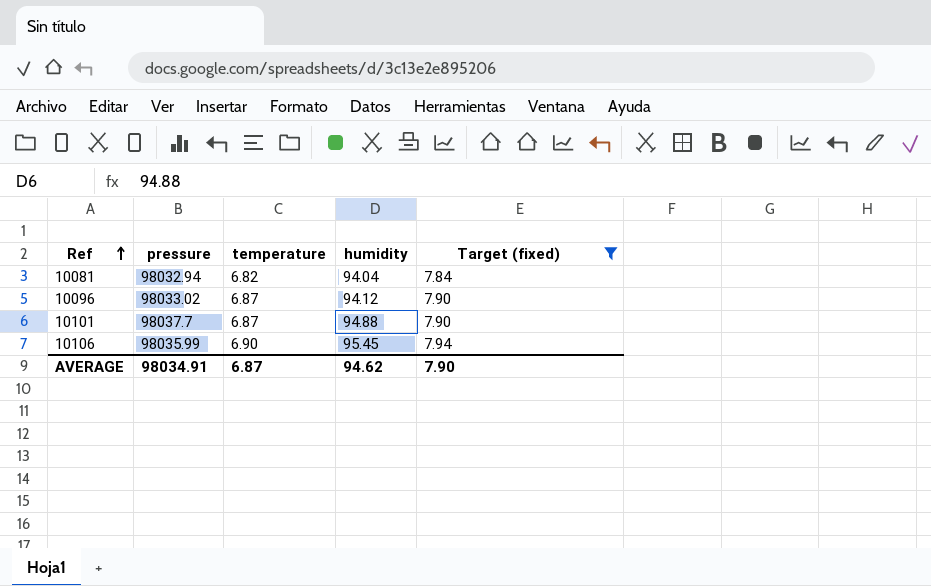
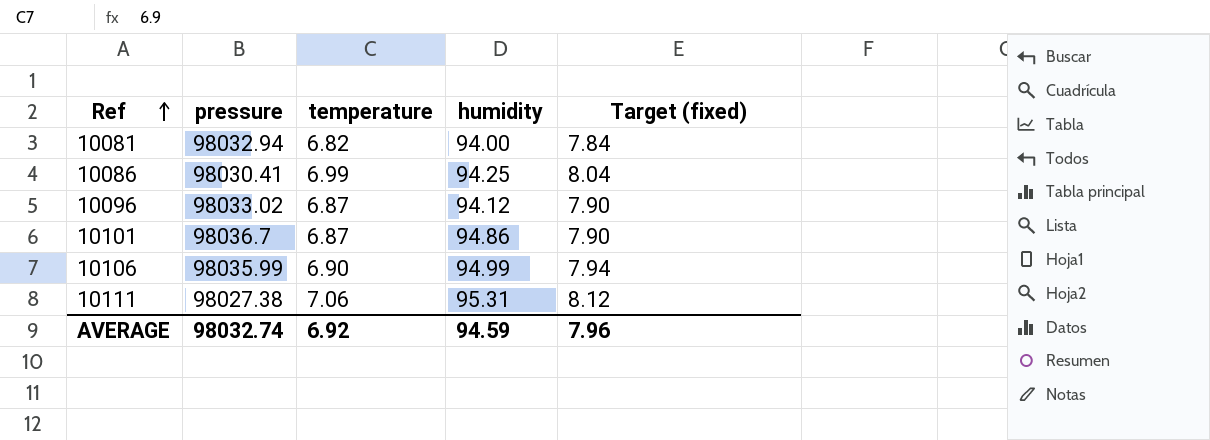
filter: Target (fixed) <= 7.94 -> none
10081 | humidity: 94.04 -> 94.00
10101 | pressure: 98037.7 -> 98036.7
10101 | humidity: 94.88 -> 94.86
10106 | humidity: 95.45 -> 94.99
AVERAGE | pressure: 98034.91 -> 98032.74
AVERAGE | temperature: 6.87 -> 6.92
AVERAGE | humidity: 94.62 -> 94.59
AVERAGE | Target (fixed): 7.90 -> 7.96

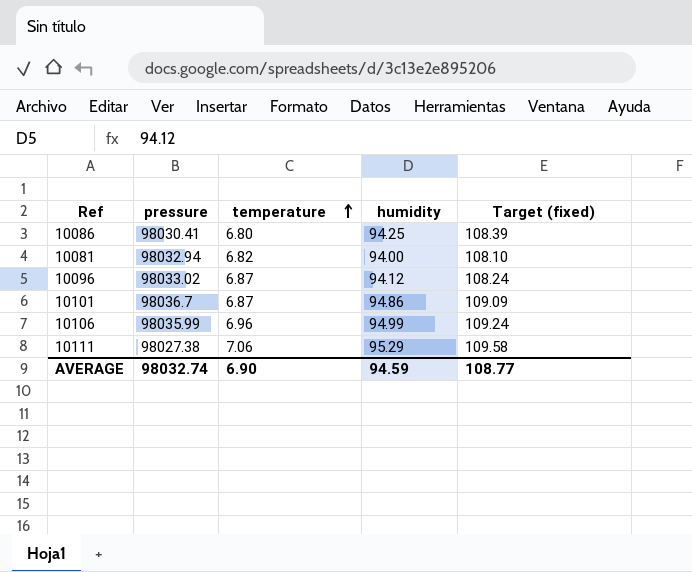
row order: Ref ascending -> temperature ascending
column Target (fixed) | formula: [temperature] * 1.15 -> [humidity] * 1.15
10086 | temperature: 6.99 -> 6.80
10106 | temperature: 6.90 -> 6.96
10111 | humidity: 95.31 -> 95.29
AVERAGE | temperature: 6.92 -> 6.90
AVERAGE | Target (fixed): 7.96 -> 108.77

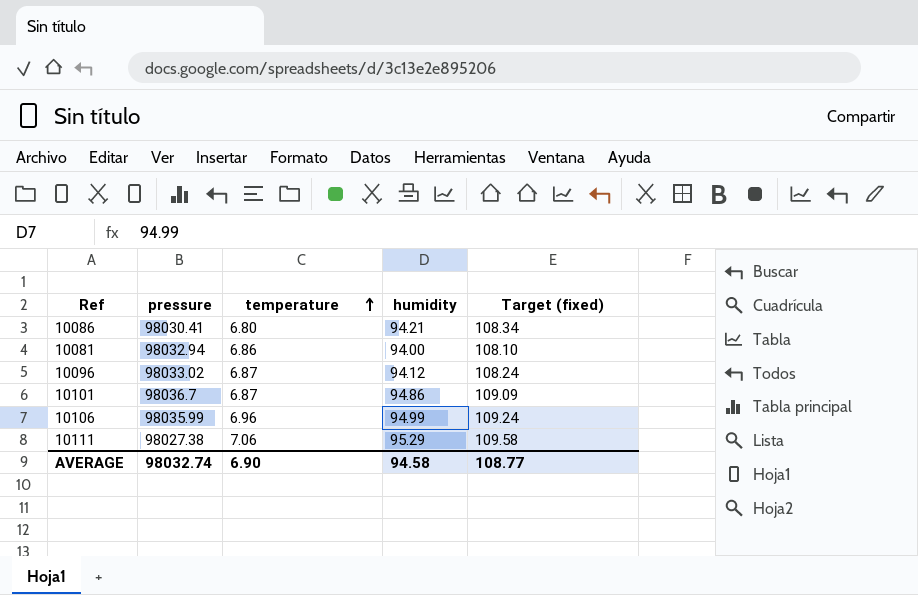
10086 | humidity: 94.25 -> 94.21
10086 | Target (fixed): 108.39 -> 108.34
10081 | temperature: 6.82 -> 6.86
AVERAGE | humidity: 94.59 -> 94.58

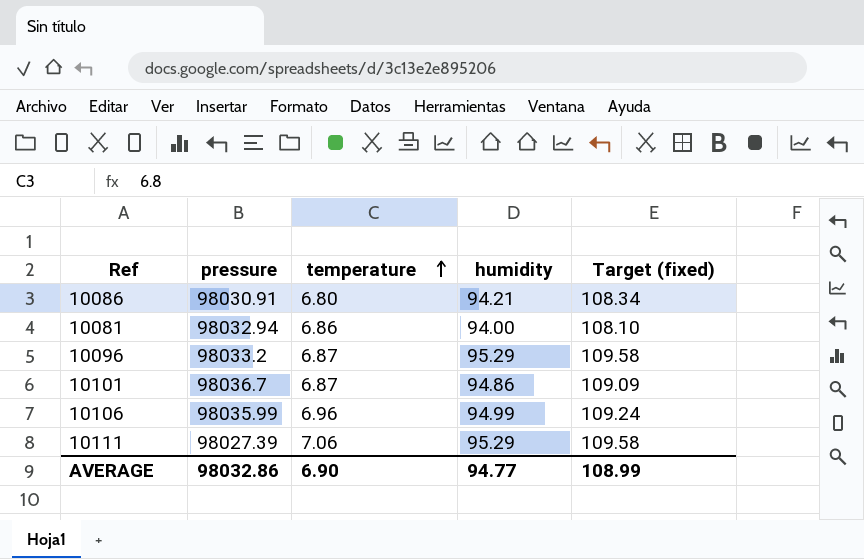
10086 | pressure: 98030.41 -> 98030.91
10096 | pressure: 98033.02 -> 98033.2
10096 | humidity: 94.12 -> 95.29
10096 | Target (fixed): 108.24 -> 109.58
10111 | pressure: 98027.38 -> 98027.39
AVERAGE | pressure: 98032.74 -> 98032.86
AVERAGE | humidity: 94.58 -> 94.77
AVERAGE | Target (fixed): 108.77 -> 108.99

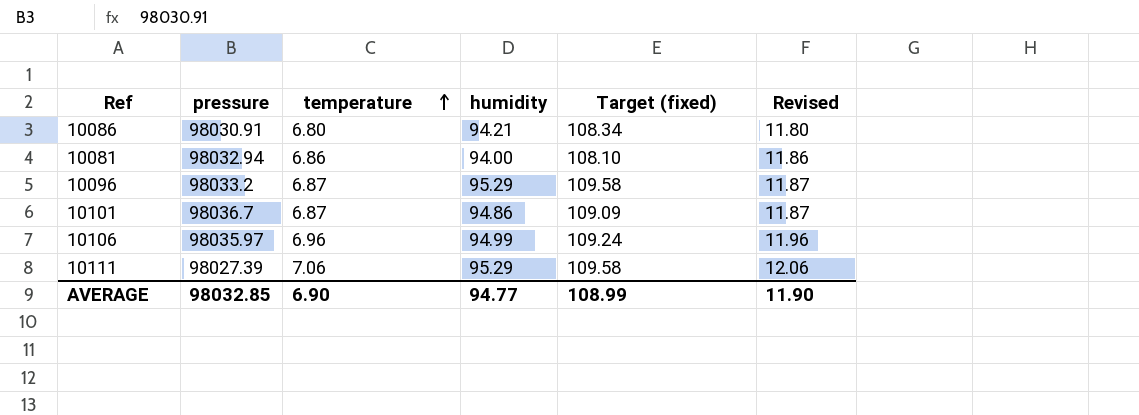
column Revised | formula: none -> [temperature] + 5
10106 | pressure: 98035.99 -> 98035.97
AVERAGE | pressure: 98032.86 -> 98032.85

